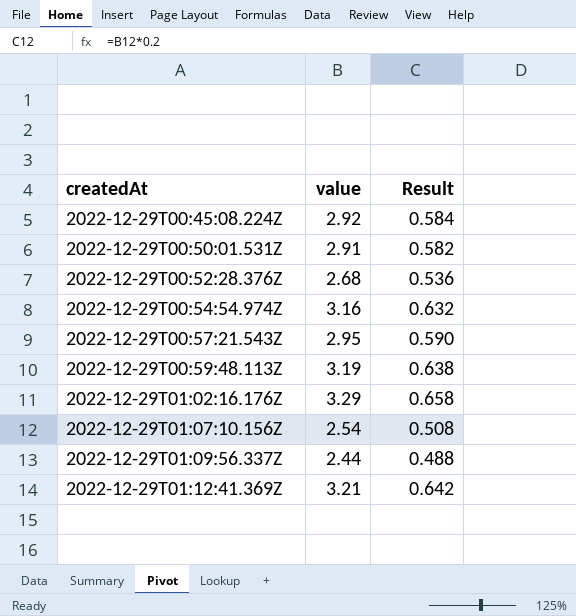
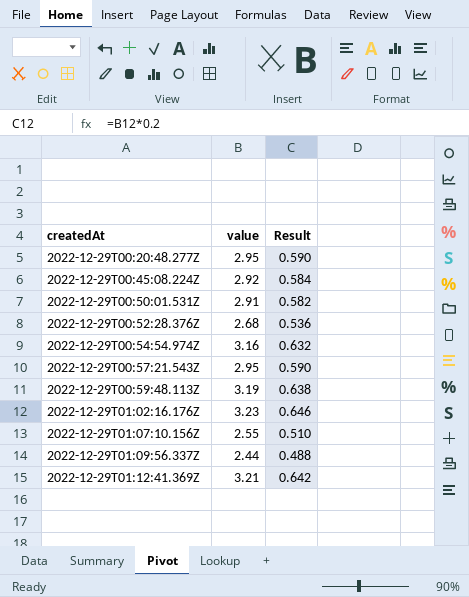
row 2022-12-29T00:20:48.277Z: none -> 2.95 | 0.590
2022-12-29T01:02:16.176Z | value: 3.29 -> 3.23
2022-12-29T01:02:16.176Z | Result: 0.658 -> 0.646
2022-12-29T01:07:10.156Z | value: 2.54 -> 2.55
2022-12-29T01:07:10.156Z | Result: 0.508 -> 0.510

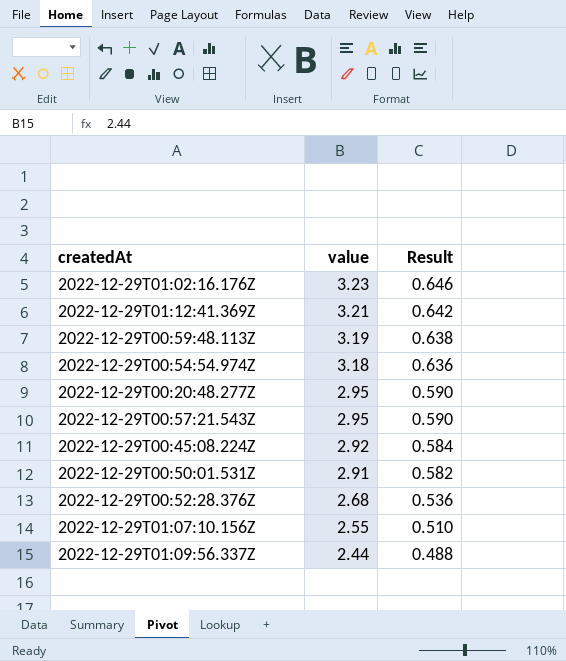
row order: createdAt ascending -> value descending
2022-12-29T00:54:54.974Z | value: 3.16 -> 3.18
2022-12-29T00:54:54.974Z | Result: 0.632 -> 0.636

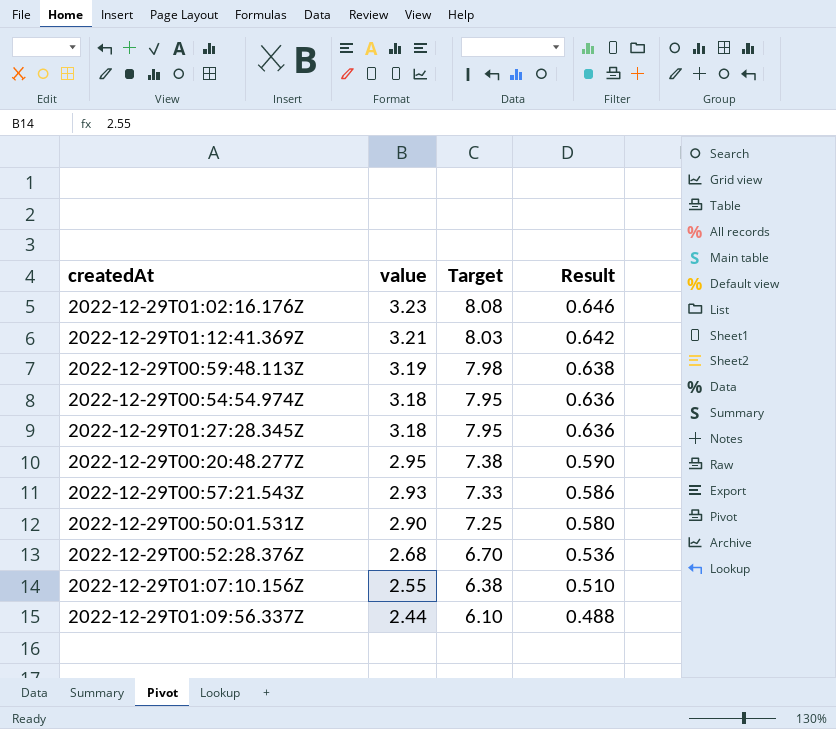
column Target | formula: none -> [value] * 2.5
row 2022-12-29T00:45:08.224Z: 2.92 | 0.584 -> none
row 2022-12-29T01:27:28.345Z: none -> 3.18 | 7.95 | 0.636
2022-12-29T00:57:21.543Z | value: 2.95 -> 2.93
2022-12-29T00:57:21.543Z | Result: 0.590 -> 0.586
2022-12-29T00:50:01.531Z | value: 2.91 -> 2.90
2022-12-29T00:50:01.531Z | Result: 0.582 -> 0.580

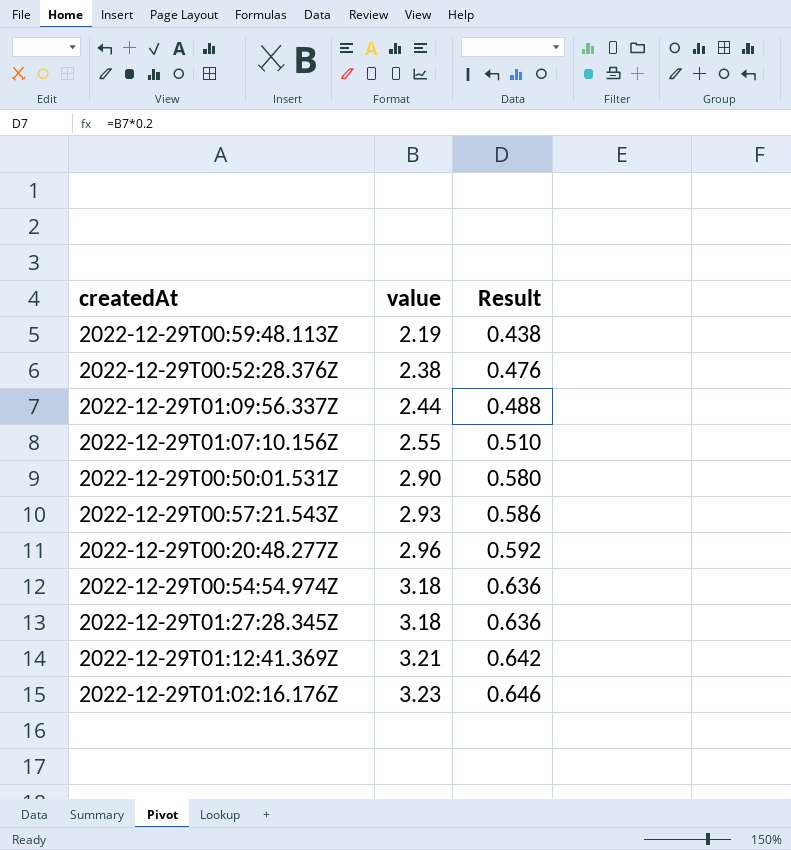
row order: value descending -> value ascending
column Target | formula: [value] * 2.5 -> none
2022-12-29T00:59:48.113Z | value: 3.19 -> 2.19
2022-12-29T00:59:48.113Z | Result: 0.638 -> 0.438
2022-12-29T00:52:28.376Z | value: 2.68 -> 2.38
2022-12-29T00:52:28.376Z | Result: 0.536 -> 0.476
2022-12-29T00:20:48.277Z | value: 2.95 -> 2.96
2022-12-29T00:20:48.277Z | Result: 0.590 -> 0.592

